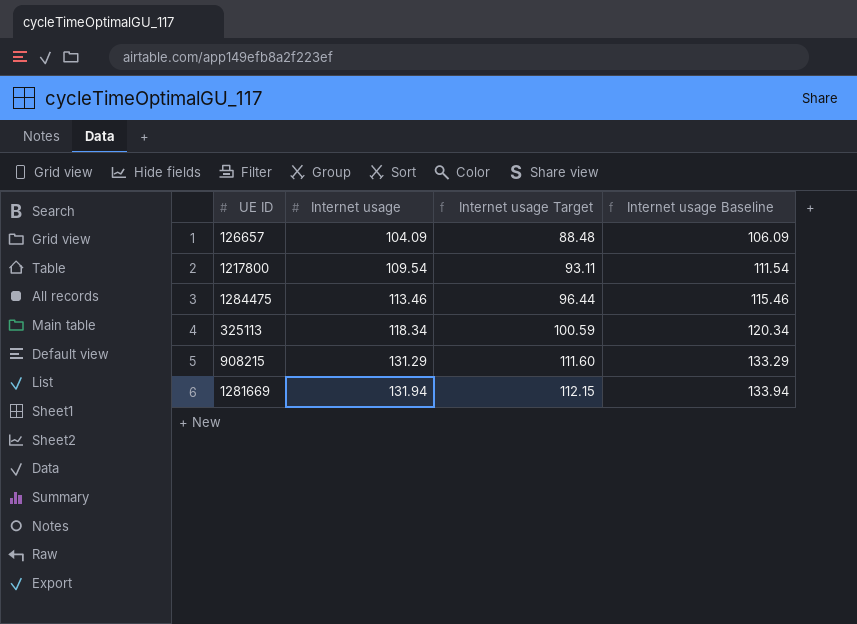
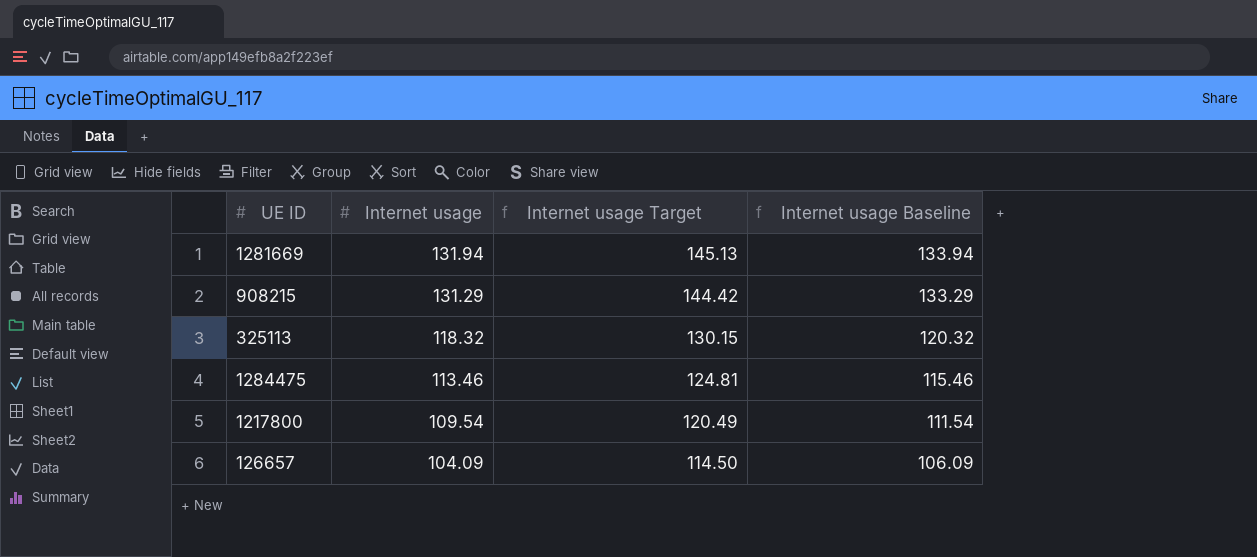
row order: Internet usage ascending -> Internet usage descending
column Internet usage Target | formula: [Internet usage] * 0.85 -> [Internet usage] * 1.1
325113 | Internet usage: 118.34 -> 118.32
325113 | Internet usage Baseline: 120.34 -> 120.32

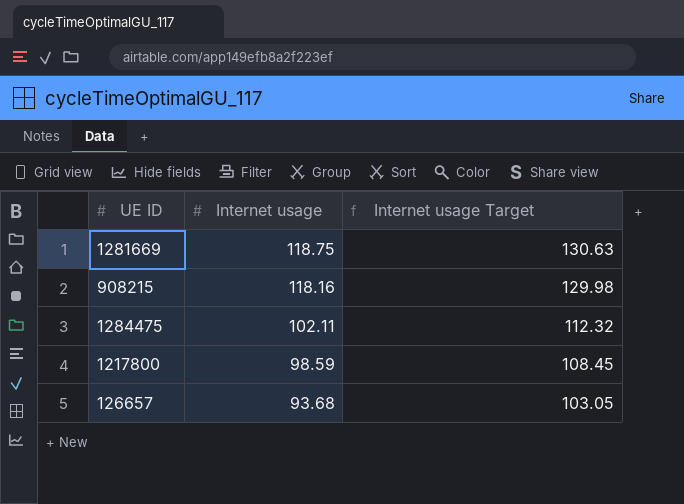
column Internet usage Baseline | formula: [Internet usage] + 2 -> none
row 325113: 118.32 | 130.15 | 120.32 -> none
1281669 | Internet usage: 131.94 -> 118.75
1281669 | Internet usage Target: 145.13 -> 130.63
908215 | Internet usage: 131.29 -> 118.16
908215 | Internet usage Target: 144.42 -> 129.98
1284475 | Internet usage: 113.46 -> 102.11
1284475 | Internet usage Target: 124.81 -> 112.32
1217800 | Internet usage: 109.54 -> 98.59
1217800 | Internet usage Target: 120.49 -> 108.45
126657 | Internet usage: 104.09 -> 93.68
126657 | Internet usage Target: 114.50 -> 103.05

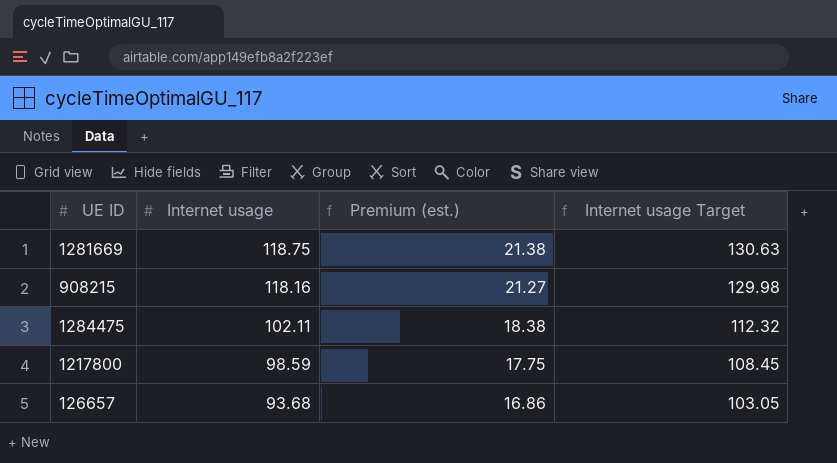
column Premium (est.) | formula: none -> [Internet usage] * 0.18

